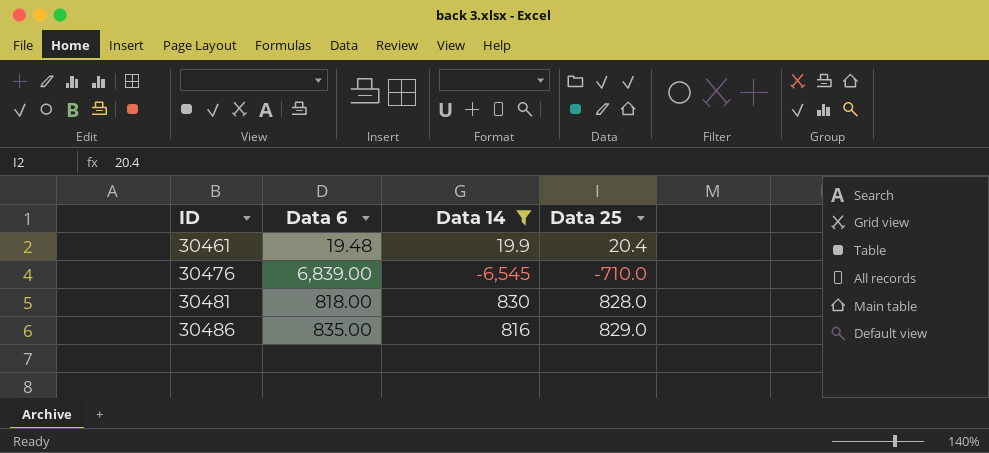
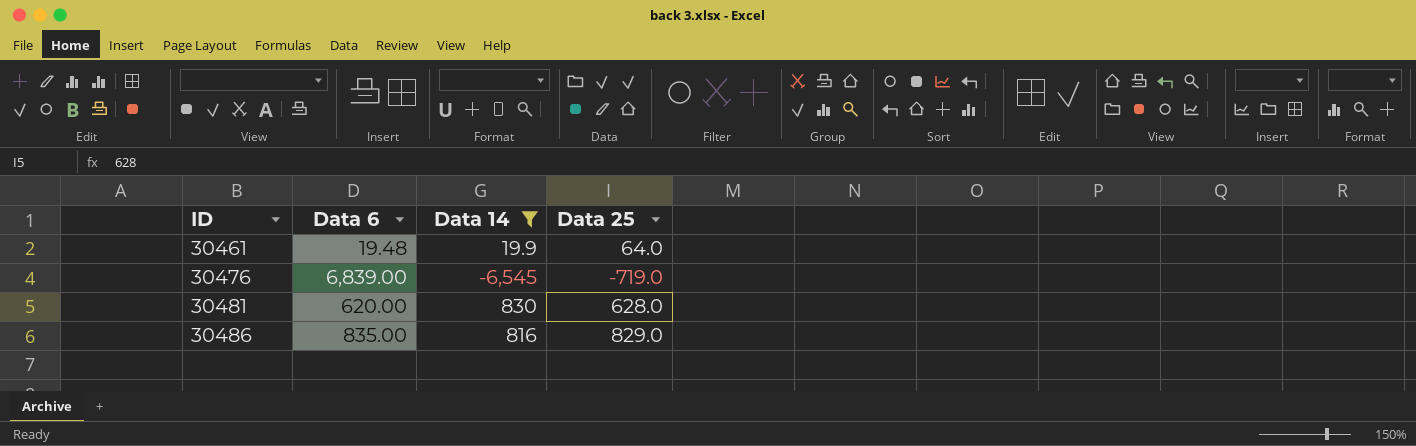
30461 | Data 25: 20.4 -> 64.0
30476 | Data 25: -710.0 -> -719.0
30481 | Data 6: 818.00 -> 620.00
30481 | Data 25: 828.0 -> 628.0

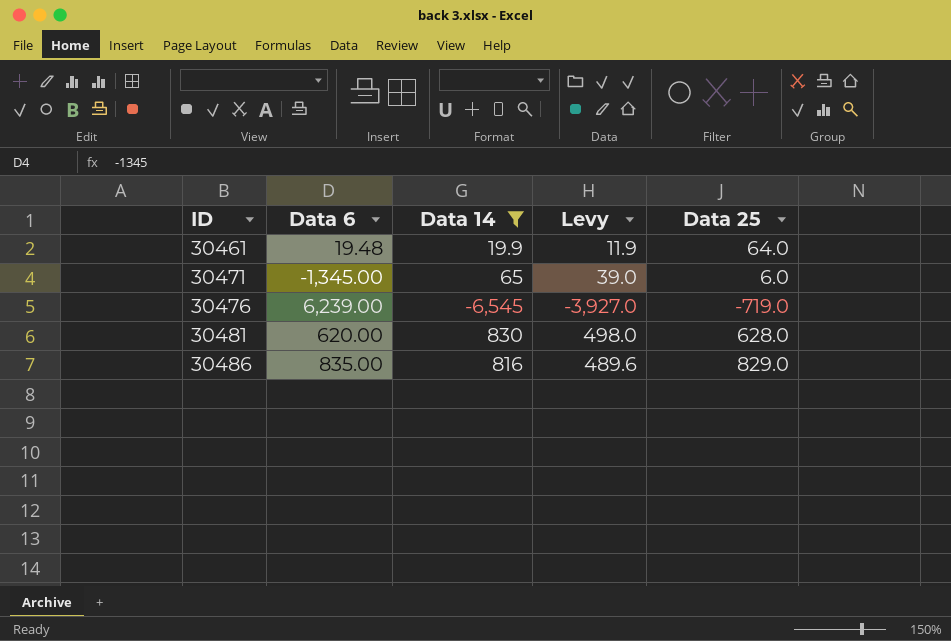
column Levy | formula: none -> [Data 14] * 0.6
row 30471: none -> -1,345.00 | 65 | 39.0 | 6.0
30476 | Data 6: 6,839.00 -> 6,239.00

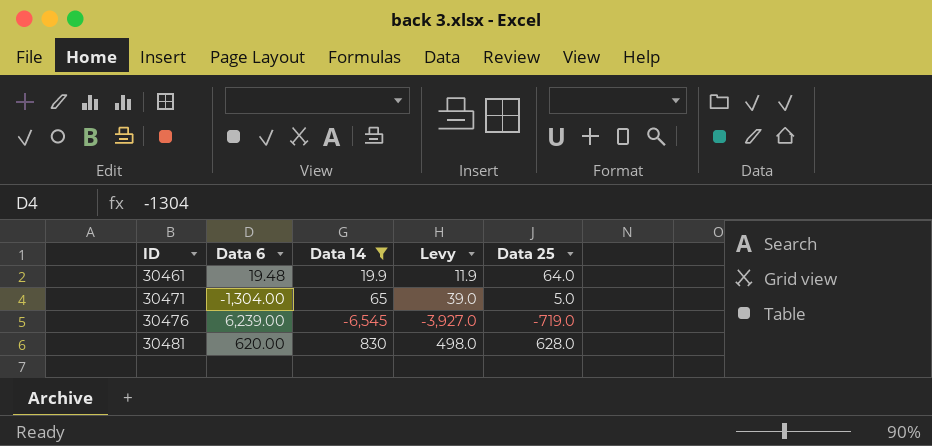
row 30486: 835.00 | 816 | 489.6 | 829.0 -> none
30471 | Data 6: -1,345.00 -> -1,304.00
30471 | Data 25: 6.0 -> 5.0

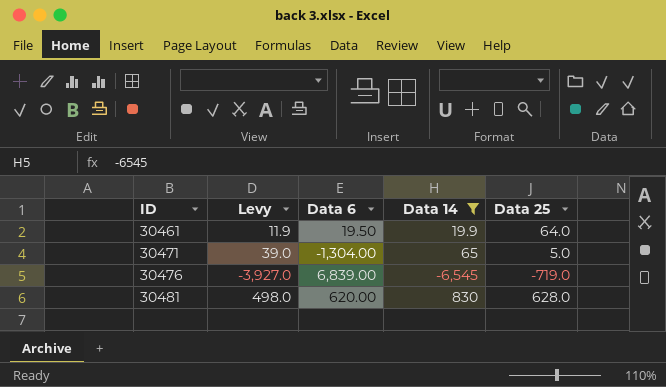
column Levy | position: 4 -> 2
30461 | Data 6: 19.48 -> 19.50
30476 | Data 6: 6,239.00 -> 6,839.00

